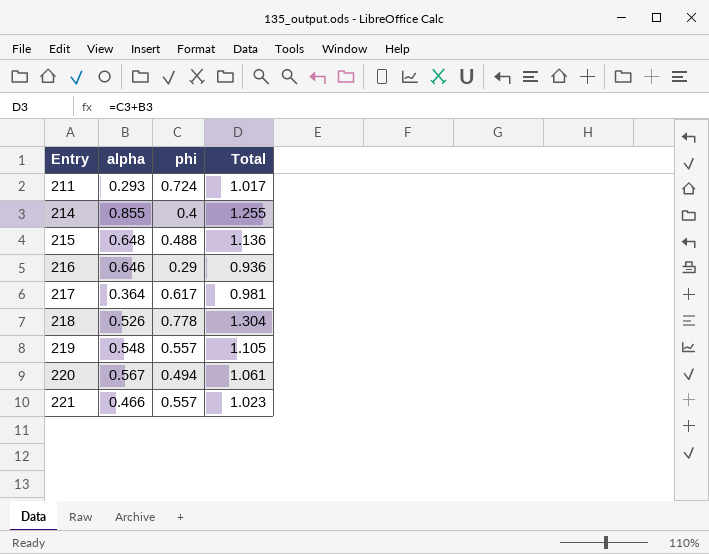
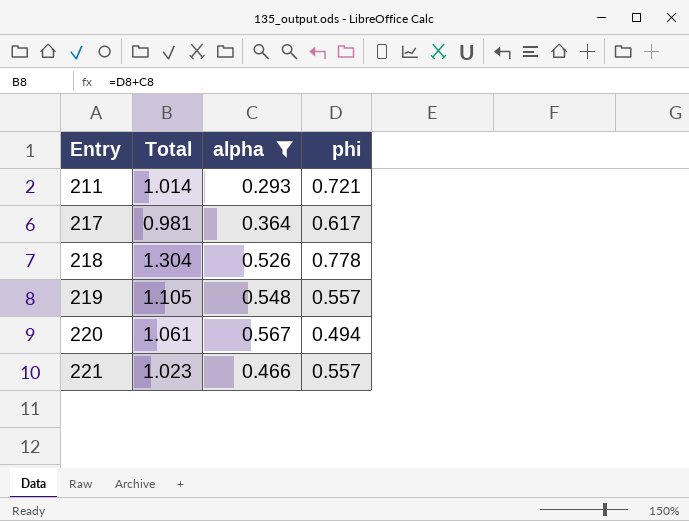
filter: none -> alpha <= 0.567
column Total | position: 4 -> 2
211 | Total: 1.017 -> 1.014
211 | phi: 0.724 -> 0.721

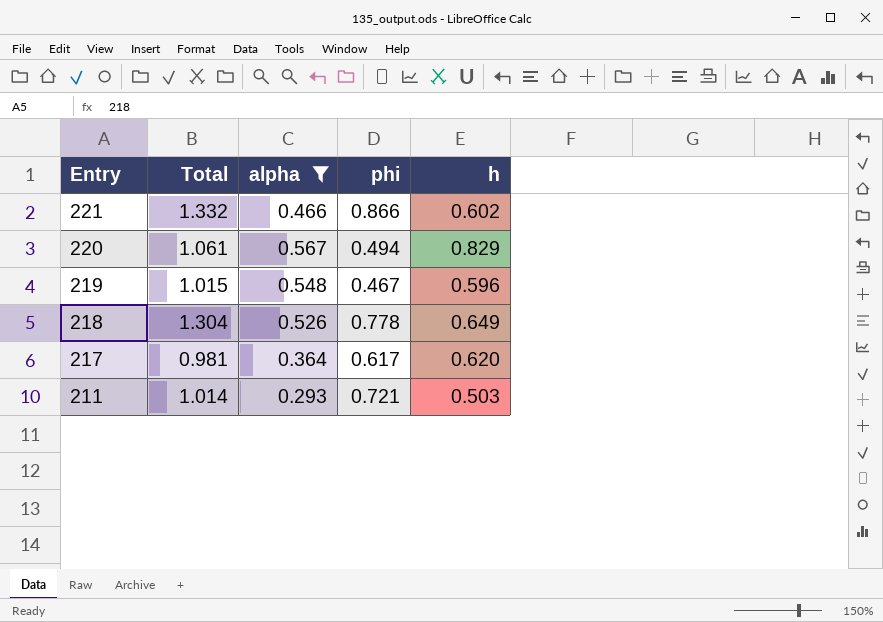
row order: Entry ascending -> Entry descending
column h | position: none -> 5
221 | Total: 1.023 -> 1.332
221 | phi: 0.557 -> 0.866
219 | Total: 1.105 -> 1.015
219 | phi: 0.557 -> 0.467

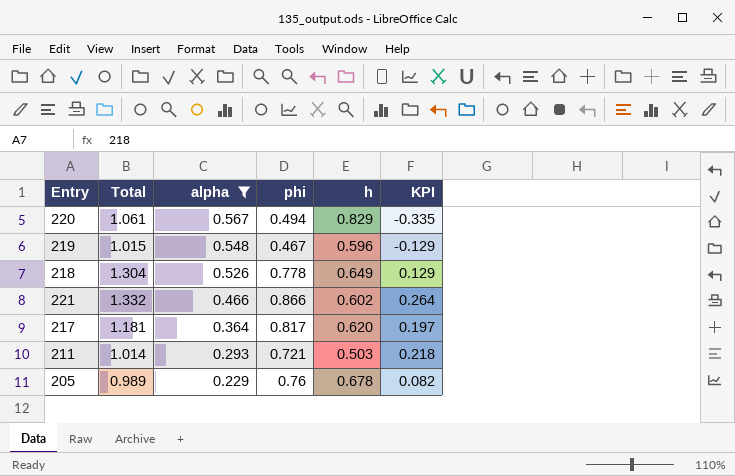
row order: Entry descending -> alpha descending
column KPI | formula: none -> [phi] - [h]
217 | Total: 0.981 -> 1.181
217 | phi: 0.617 -> 0.817
row 205: none -> 0.989 | 0.229 | 0.76 | 0.678 | 0.082

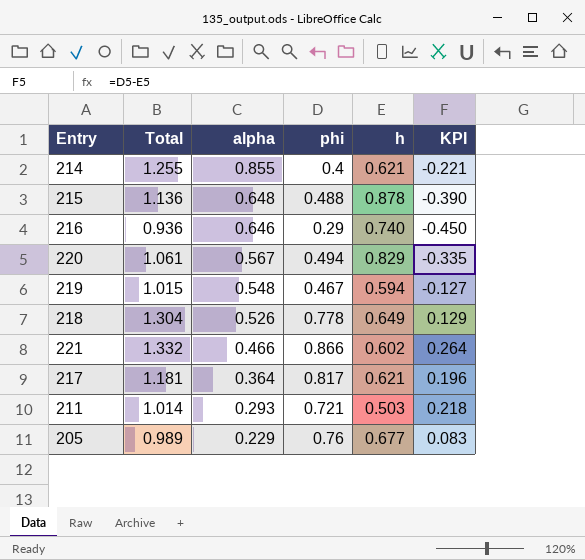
filter: alpha <= 0.567 -> none
219 | h: 0.596 -> 0.594
219 | KPI: -0.129 -> -0.127
217 | h: 0.620 -> 0.621
217 | KPI: 0.197 -> 0.196
205 | h: 0.678 -> 0.677
205 | KPI: 0.082 -> 0.083

